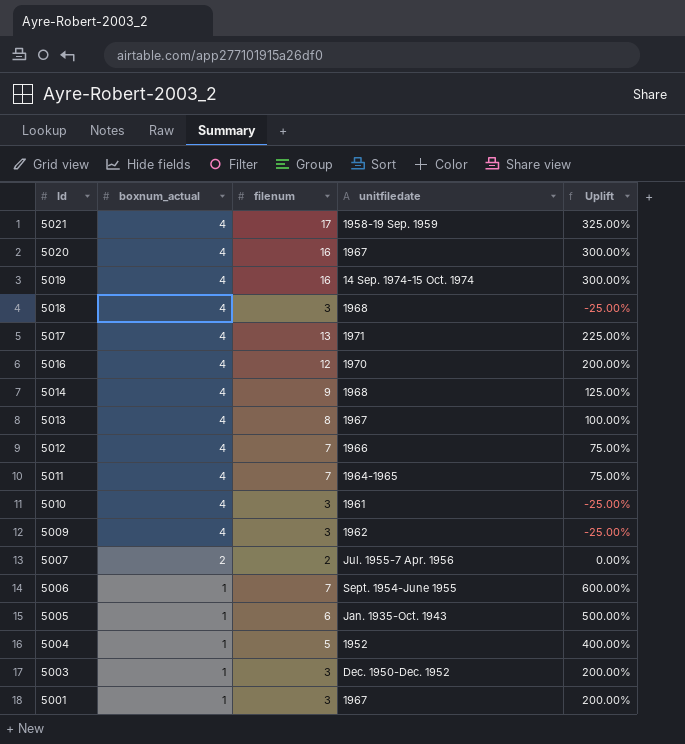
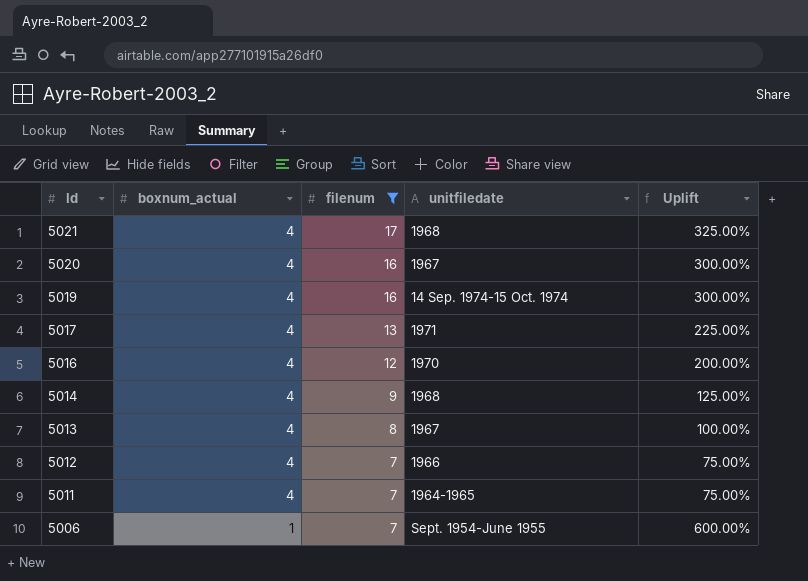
filter: none -> filenum >= 7
5021 | unitfiledate: 1958-19 Sep. 1959 -> 1968

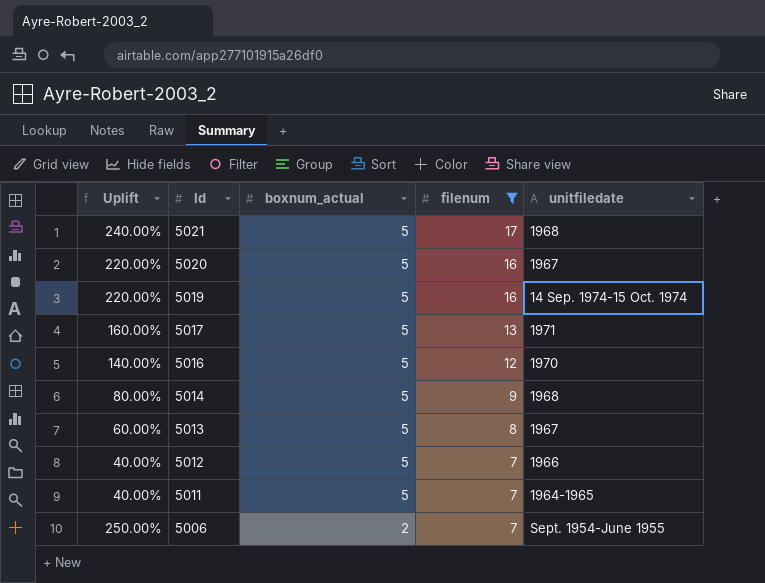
column Uplift | position: 5 -> 1
5021 | Uplift: 325.00% -> 240.00%
5021 | boxnum_actual: 4 -> 5
5020 | Uplift: 300.00% -> 220.00%
5020 | boxnum_actual: 4 -> 5
5019 | Uplift: 300.00% -> 220.00%
5019 | boxnum_actual: 4 -> 5
5017 | Uplift: 225.00% -> 160.00%
5017 | boxnum_actual: 4 -> 5
5016 | Uplift: 200.00% -> 140.00%
5016 | boxnum_actual: 4 -> 5
5014 | Uplift: 125.00% -> 80.00%
5014 | boxnum_actual: 4 -> 5
5013 | Uplift: 100.00% -> 60.00%
5013 | boxnum_actual: 4 -> 5
5012 | Uplift: 75.00% -> 40.00%
5012 | boxnum_actual: 4 -> 5
5011 | Uplift: 75.00% -> 40.00%
5011 | boxnum_actual: 4 -> 5
5006 | Uplift: 600.00% -> 250.00%
5006 | boxnum_actual: 1 -> 2

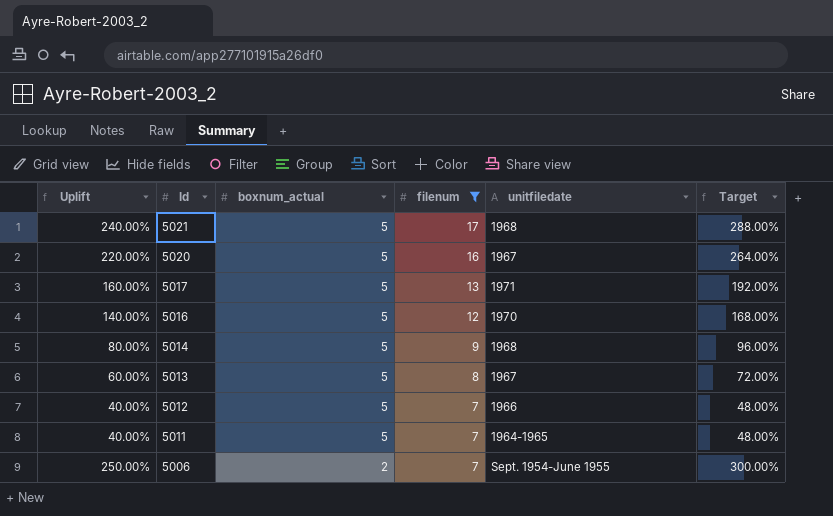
column Target | formula: none -> [Uplift] * 1.2
row 5019: 220.00% | 5 | 16 | 14 Sep. 1974-15 Oct. 1974 -> none

